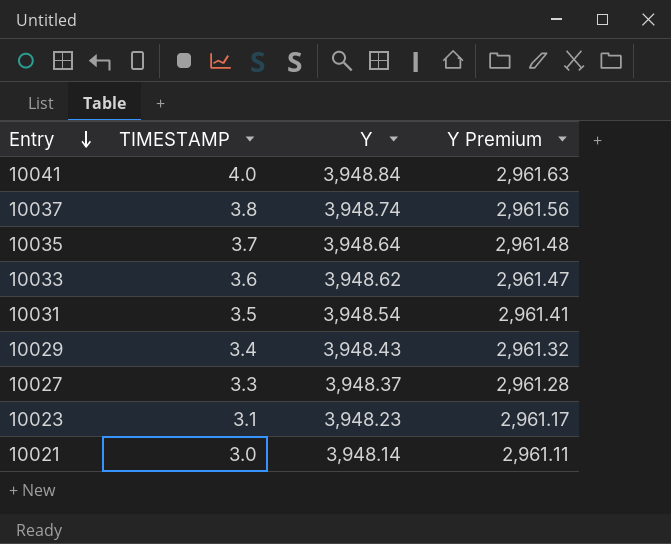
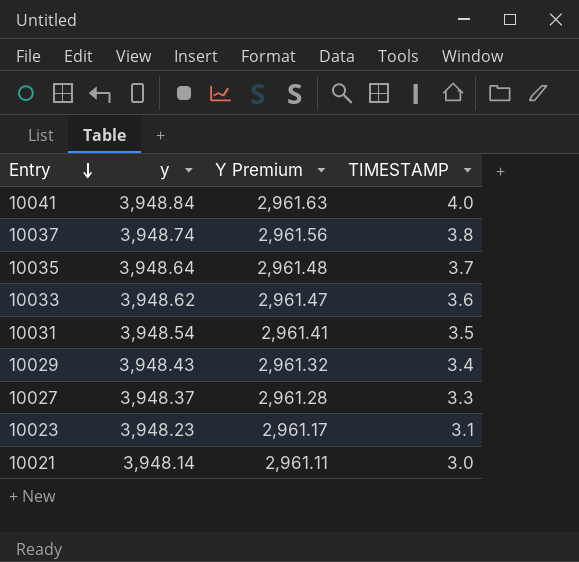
column name: Y -> y
column TIMESTAMP | position: 2 -> 4

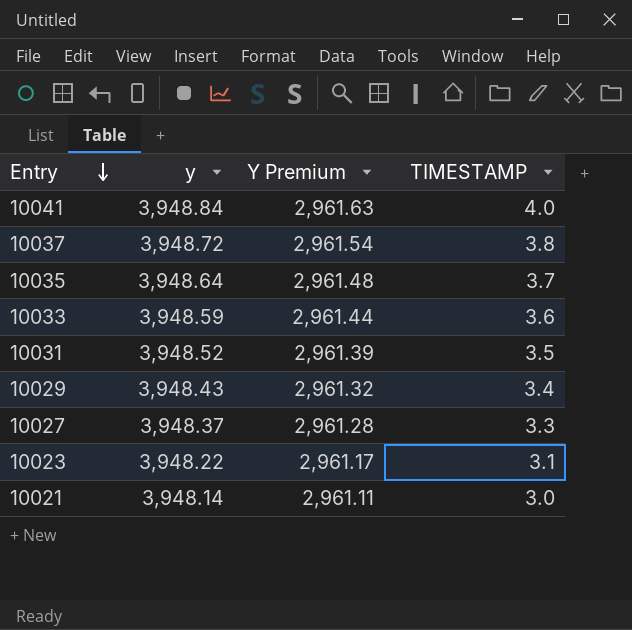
10037 | y: 3,948.74 -> 3,948.72
10037 | Y Premium: 2,961.56 -> 2,961.54
10033 | y: 3,948.62 -> 3,948.59
10033 | Y Premium: 2,961.47 -> 2,961.44
10031 | y: 3,948.54 -> 3,948.52
10031 | Y Premium: 2,961.41 -> 2,961.39
10023 | y: 3,948.23 -> 3,948.22

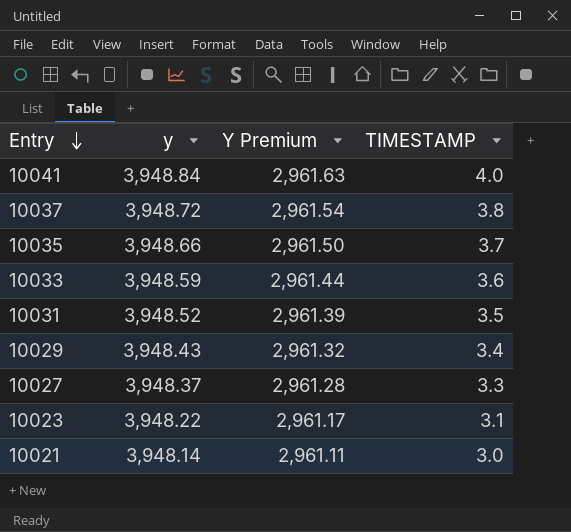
10035 | y: 3,948.64 -> 3,948.66
10035 | Y Premium: 2,961.48 -> 2,961.50

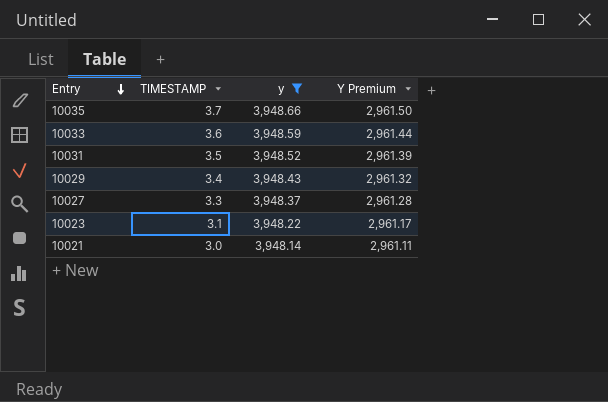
filter: none -> y <= 3,948.66
column TIMESTAMP | position: 4 -> 2

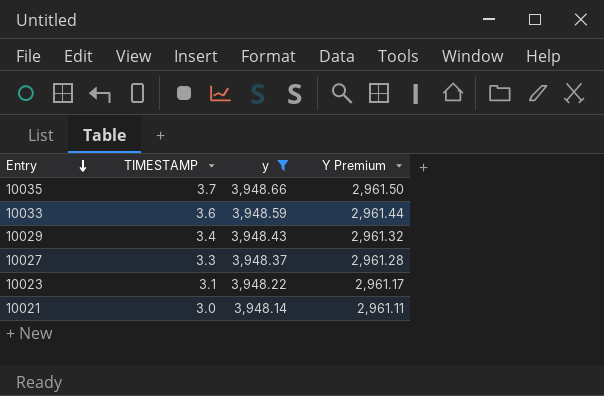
row 10031: 3.5 | 3,948.52 | 2,961.39 -> none

